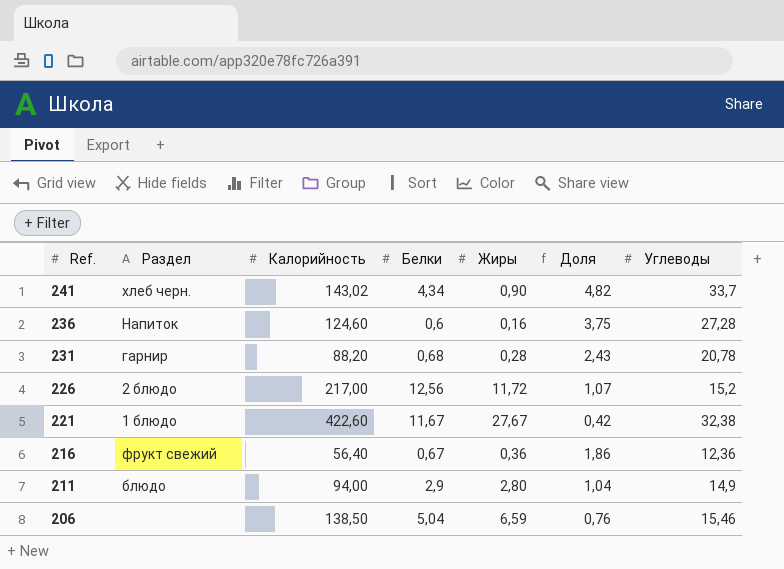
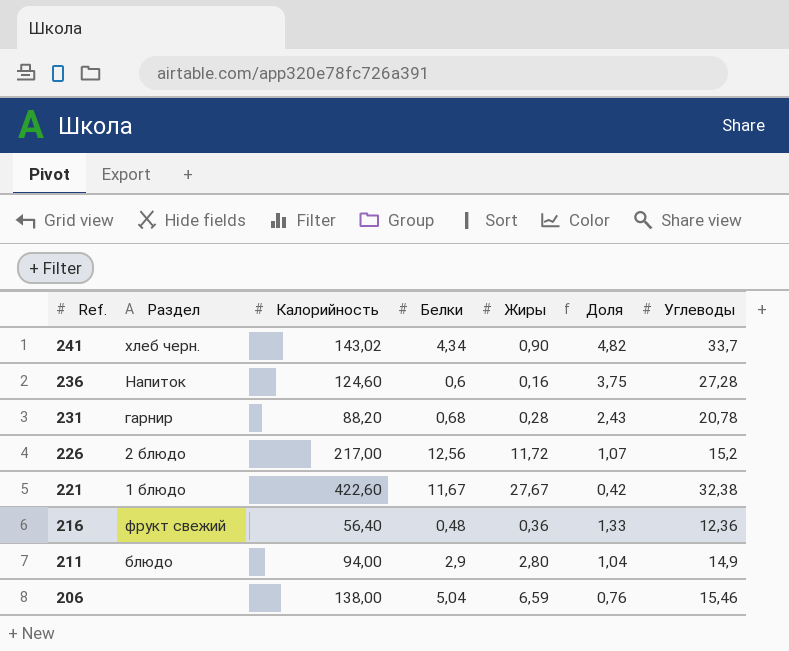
216 | Белки: 0,67 -> 0,48
216 | Доля: 1,86 -> 1,33
206 | Калорийность: 138,50 -> 138,00

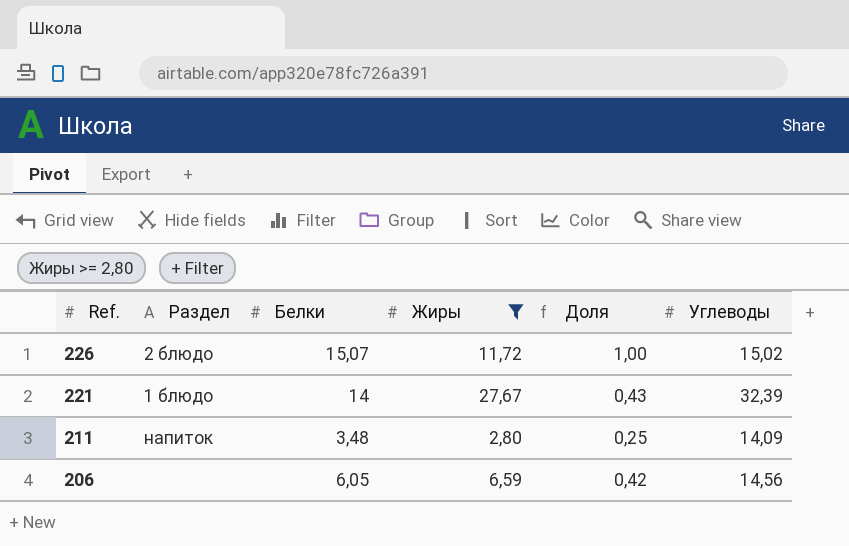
filter: none -> Жиры >= 2,80
column Калорийность | position: 3 -> none
column Доля | formula: [Белки] / [Жиры] -> [Белки] / [Углеводы]
226 | Белки: 12,56 -> 15,07
226 | Углеводы: 15,2 -> 15,02
221 | Белки: 11,67 -> 14
221 | Углеводы: 32,38 -> 32,39
211 | Раздел: блюдо -> напиток
211 | Белки: 2,9 -> 3,48
211 | Углеводы: 14,9 -> 14,09
206 | Белки: 5,04 -> 6,05
206 | Углеводы: 15,46 -> 14,56

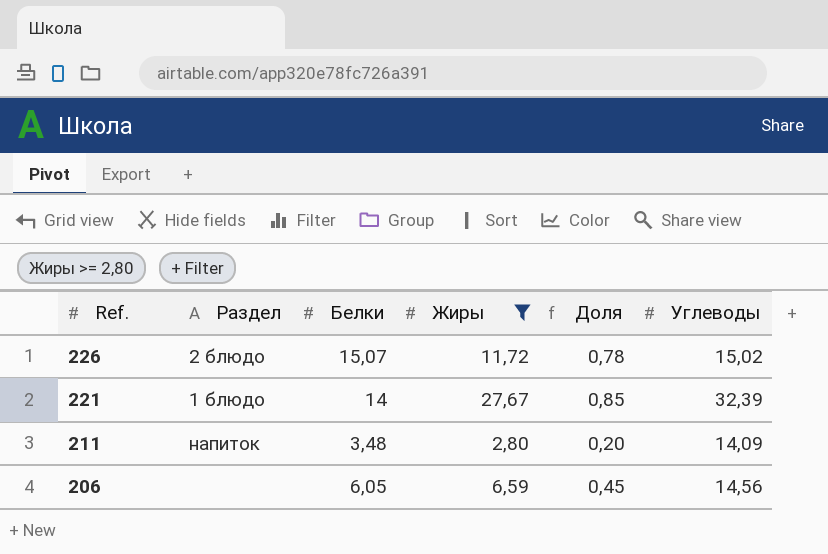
column Доля | formula: [Белки] / [Углеводы] -> [Жиры] / [Углеводы]

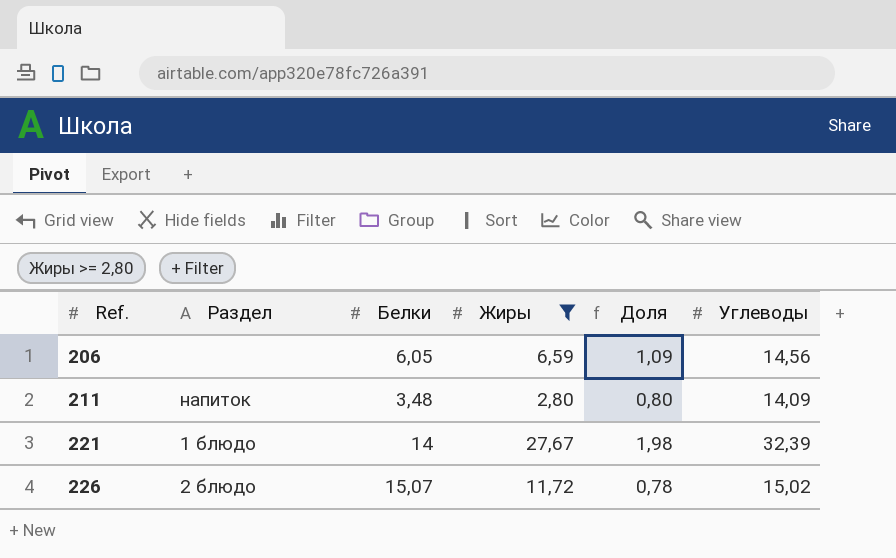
row order: Ref. descending -> Ref. ascending
column Доля | formula: [Жиры] / [Углеводы] -> [Жиры] / [Белки]

